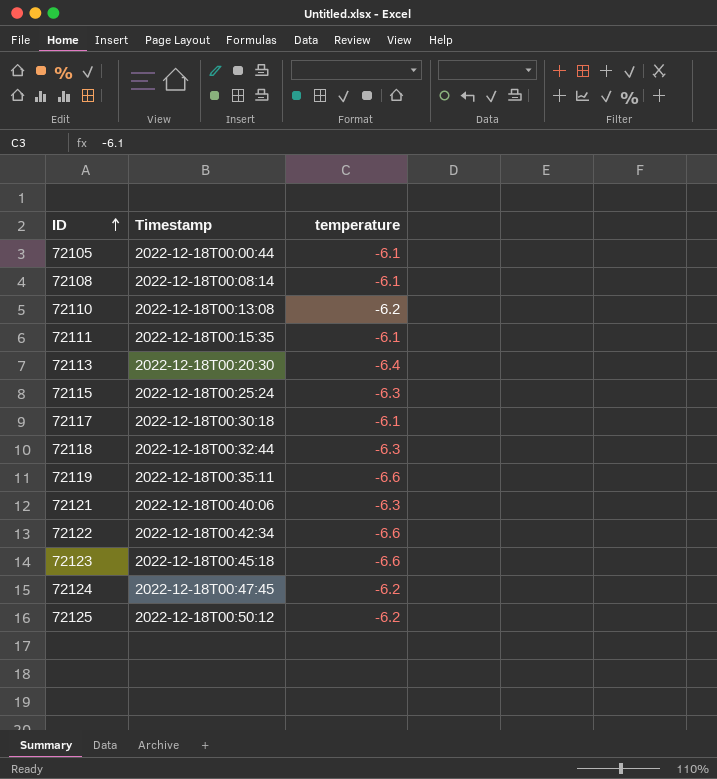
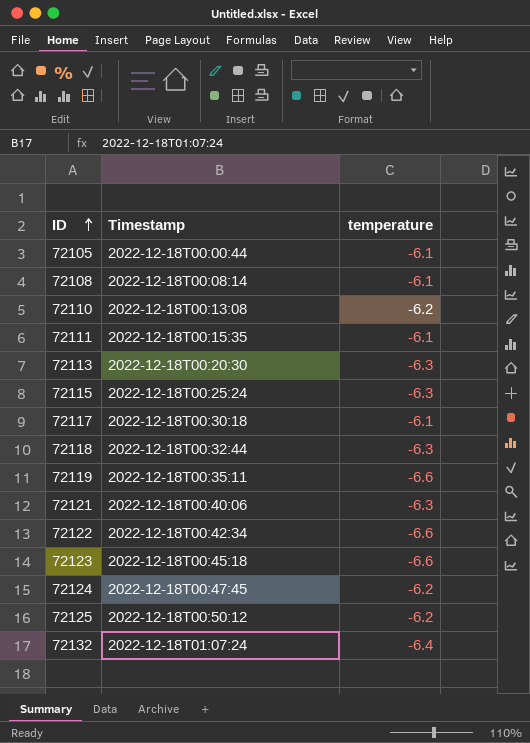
72113 | temperature: -6.4 -> -6.3
row 72132: none -> 2022-12-18T01:07:24 | -6.4

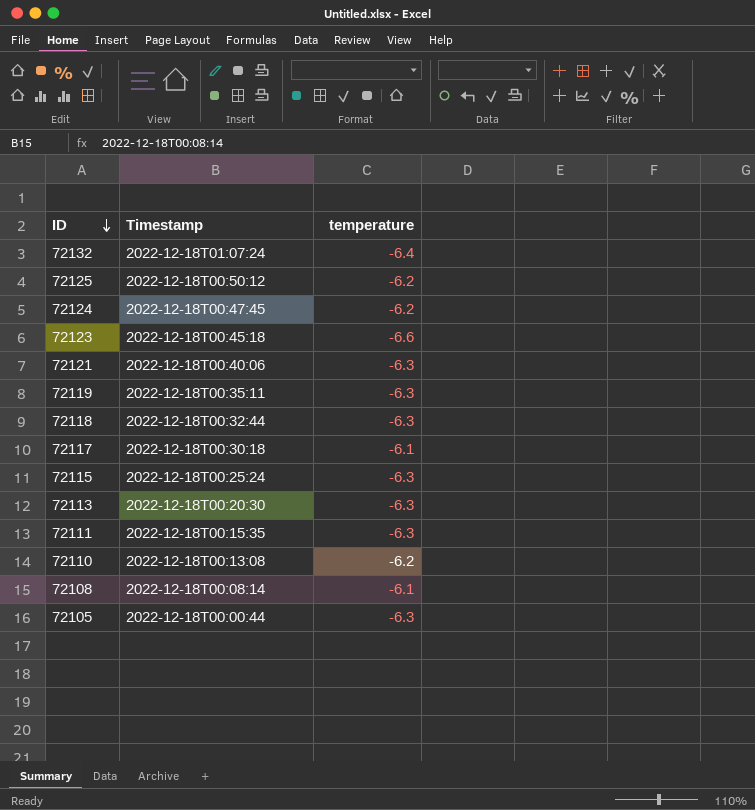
row order: ID ascending -> ID descending
row 72122: 2022-12-18T00:42:34 | -6.6 -> none
72119 | temperature: -6.6 -> -6.3
72111 | temperature: -6.1 -> -6.3
72105 | temperature: -6.1 -> -6.3

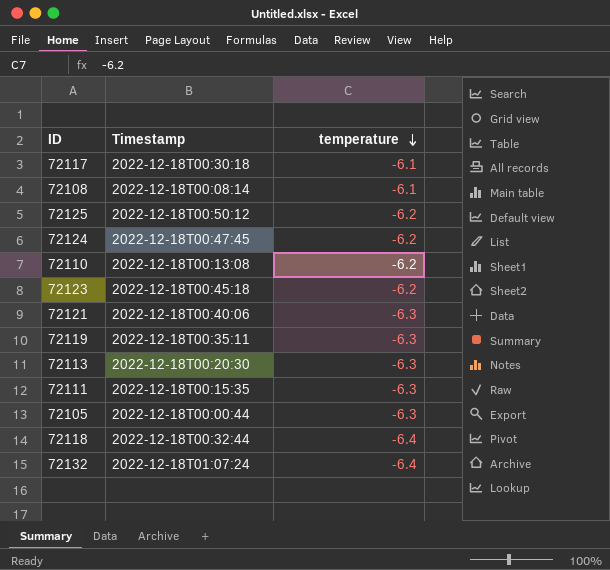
row order: ID descending -> temperature descending
row 72115: 2022-12-18T00:25:24 | -6.3 -> none
72123 | temperature: -6.6 -> -6.2
72118 | temperature: -6.3 -> -6.4

